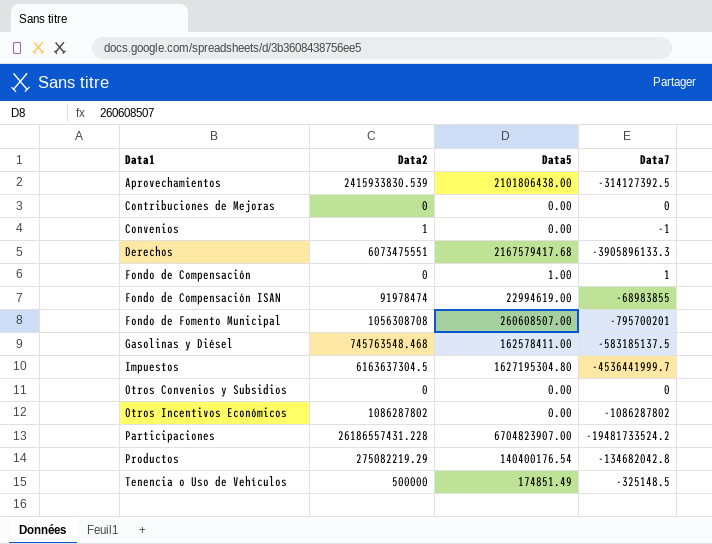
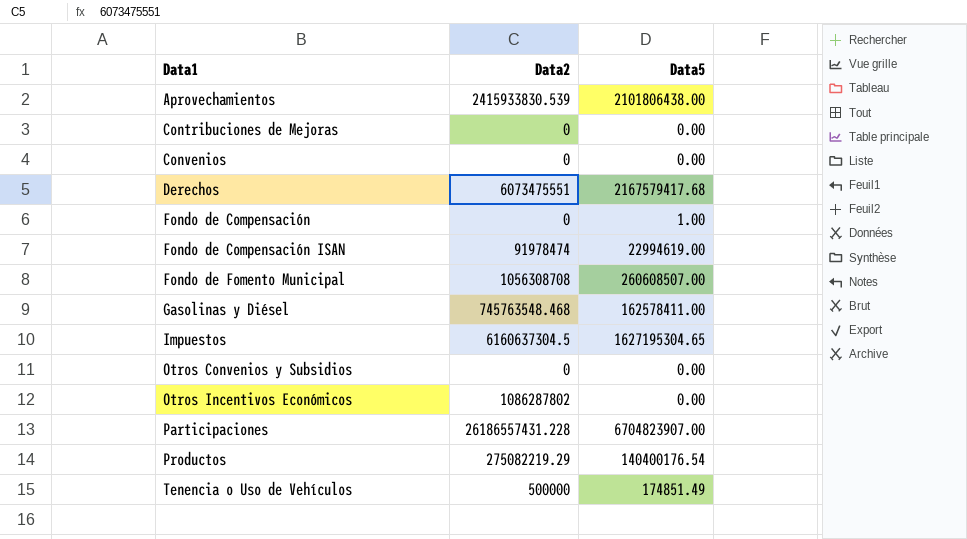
column Data7 | formula: [Data5] - [Data2] -> none
Convenios | Data2: 1 -> 0
Impuestos | Data2: 6163637304.5 -> 6160637304.5
Impuestos | Data5: 1627195304.80 -> 1627195304.65

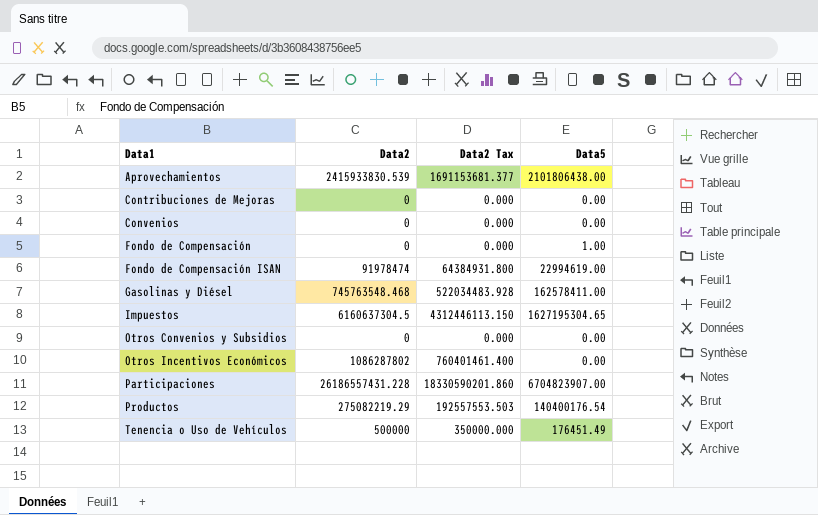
column Data2 Tax | formula: none -> [Data2] * 0.7
row Derechos: 6073475551 | 2167579417.68 -> none
row Fondo de Fomento Municipal: 1056308708 | 260608507.00 -> none
Tenencia o Uso de Vehículos | Data5: 174851.49 -> 176451.49

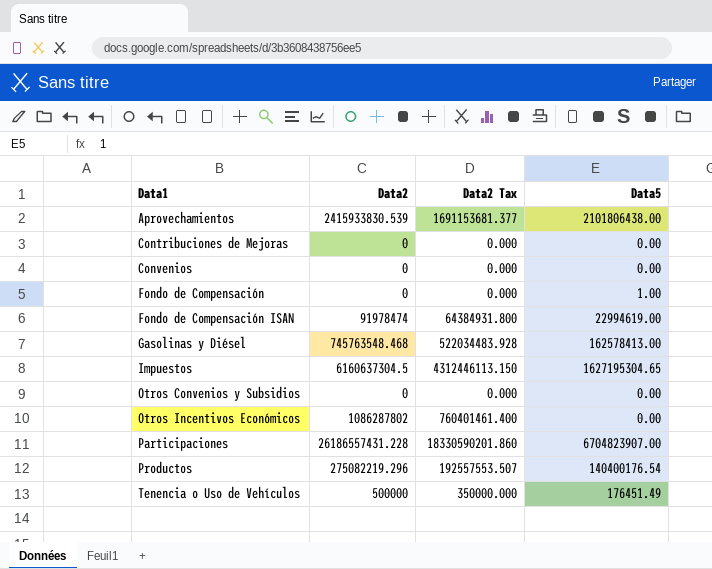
Gasolinas y Diésel | Data5: 162578411.00 -> 162578413.00
Productos | Data2: 275082219.29 -> 275082219.296
Productos | Data2 Tax: 192557553.503 -> 192557553.507

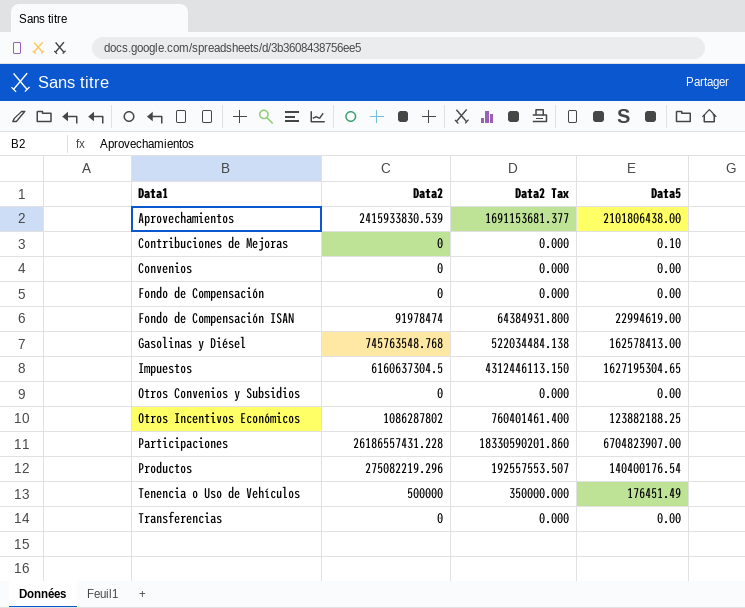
Contribuciones de Mejoras | Data5: 0.00 -> 0.10
Fondo de Compensación | Data5: 1.00 -> 0.00
Gasolinas y Diésel | Data2: 745763548.468 -> 745763548.768
Gasolinas y Diésel | Data2 Tax: 522034483.928 -> 522034484.138
Otros Incentivos Económicos | Data5: 0.00 -> 123882188.25
row Transferencias: none -> 0 | 0.000 | 0.00

